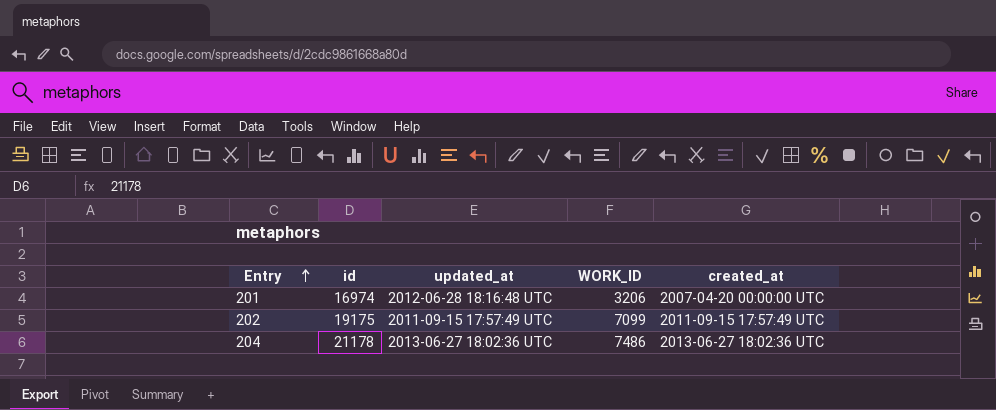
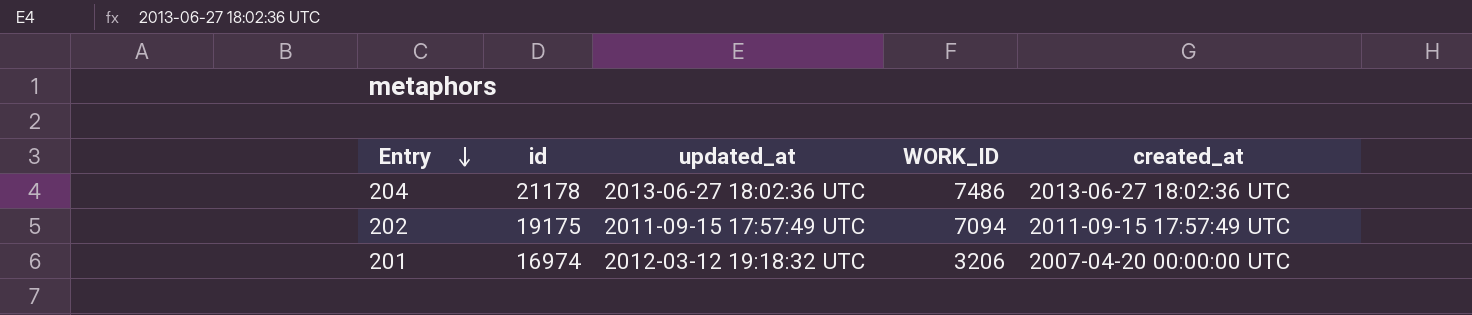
row order: Entry ascending -> Entry descending
202 | WORK_ID: 7099 -> 7094
201 | updated_at: 2012-06-28 18:16:48 UTC -> 2012-03-12 19:18:32 UTC

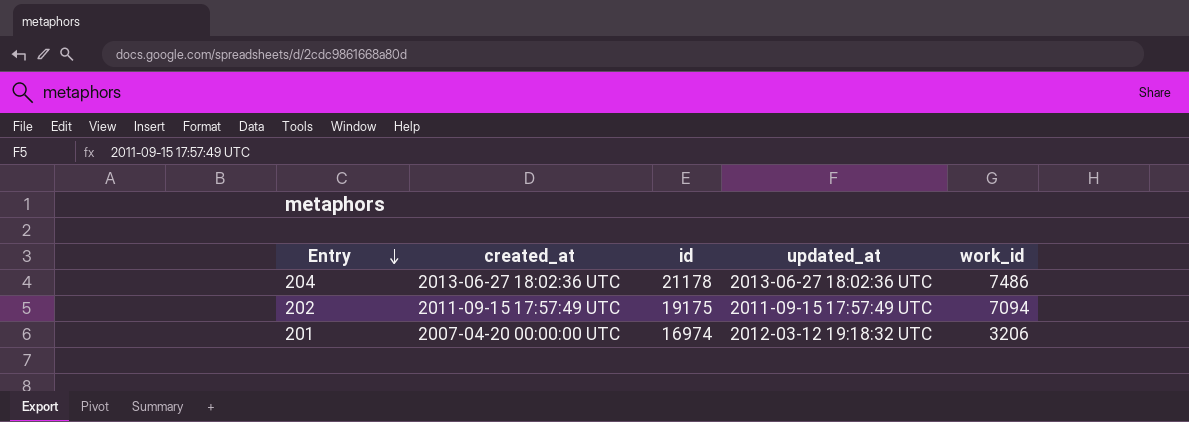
column created_at | position: 5 -> 2
column name: WORK_ID -> work_id

